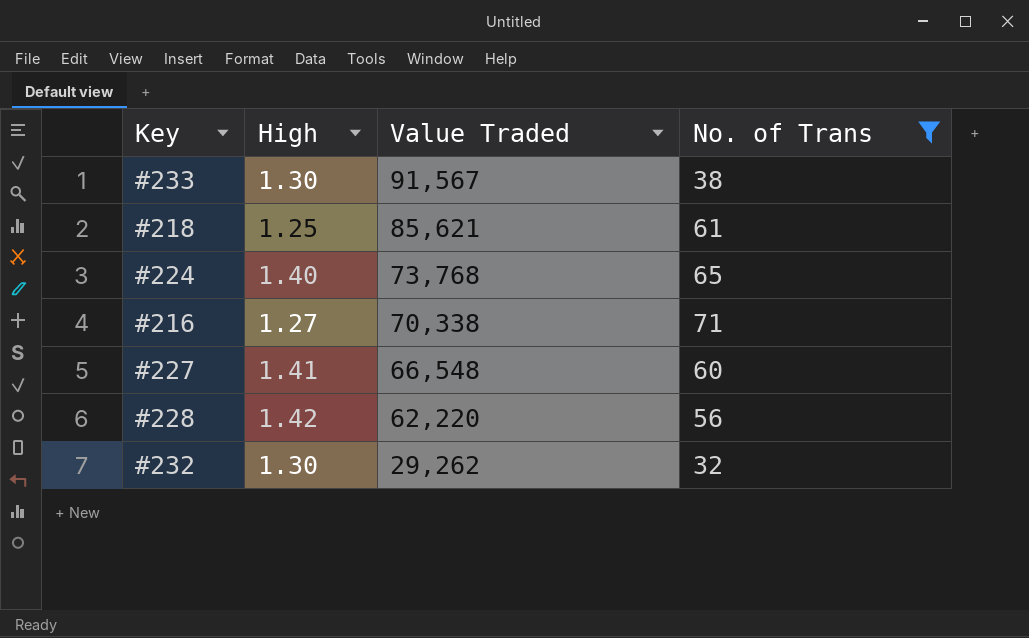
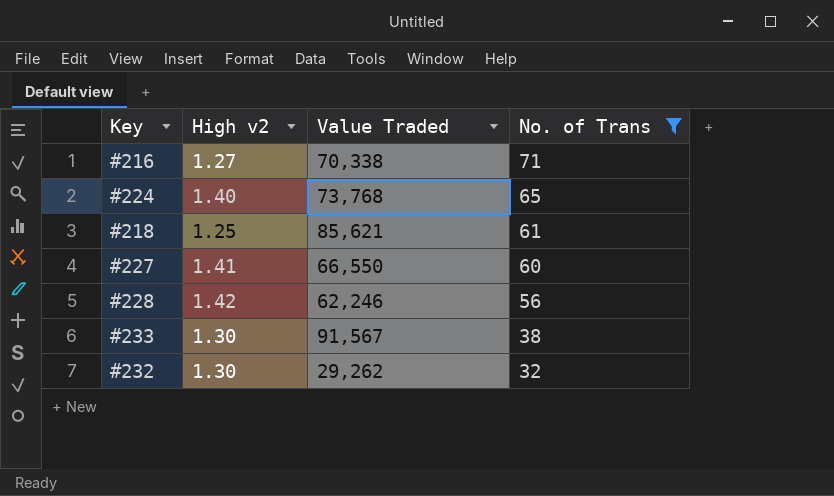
row order: Value Traded descending -> No. of Trans descending
column name: High -> High v2
#227 | Value Traded: 66,548 -> 66,550
#228 | Value Traded: 62,220 -> 62,246

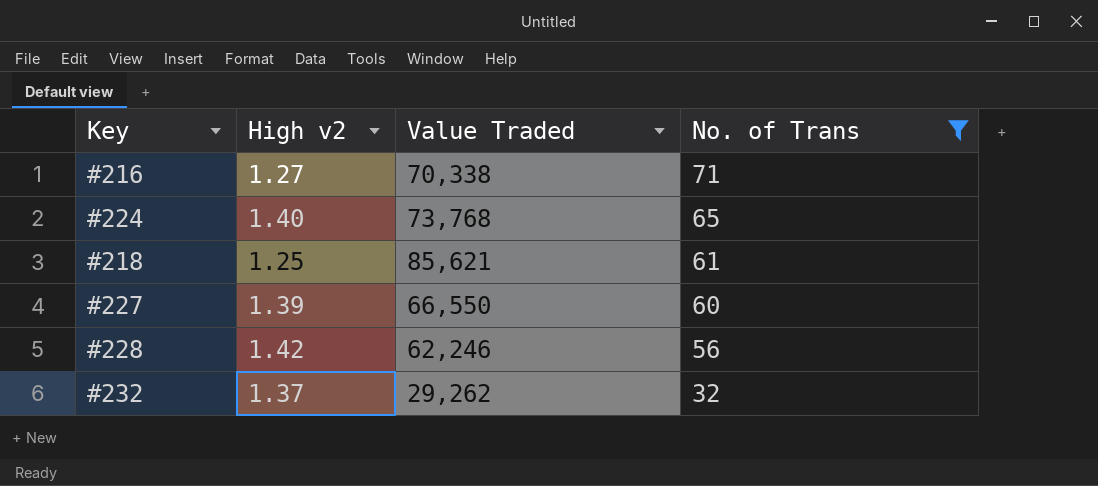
row #233: 1.30 | 91,567 | 38 -> none
#227 | High v2: 1.41 -> 1.39
#232 | High v2: 1.30 -> 1.37

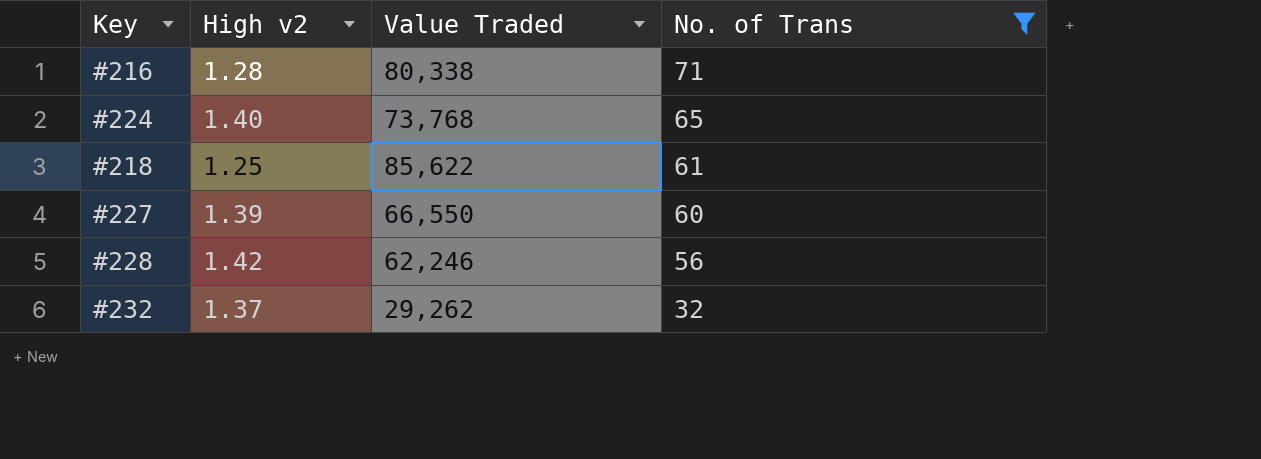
#216 | High v2: 1.27 -> 1.28
#216 | Value Traded: 70,338 -> 80,338
#218 | Value Traded: 85,621 -> 85,622

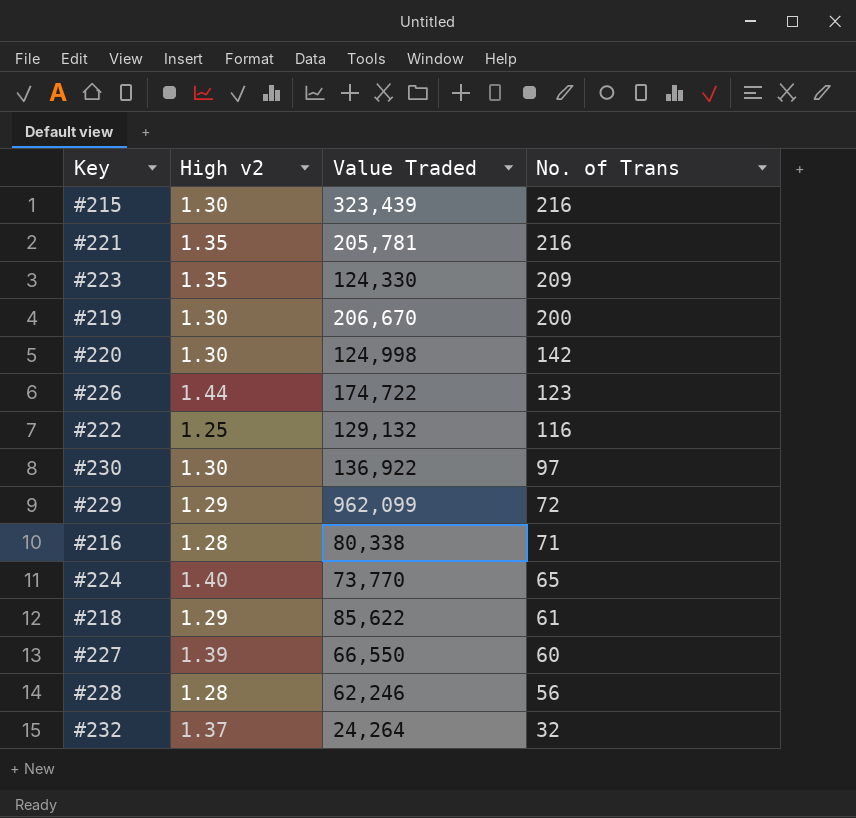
filter: No. of Trans <= 71 -> none
#224 | Value Traded: 73,768 -> 73,770
#218 | High v2: 1.25 -> 1.29
#228 | High v2: 1.42 -> 1.28
#232 | Value Traded: 29,262 -> 24,264

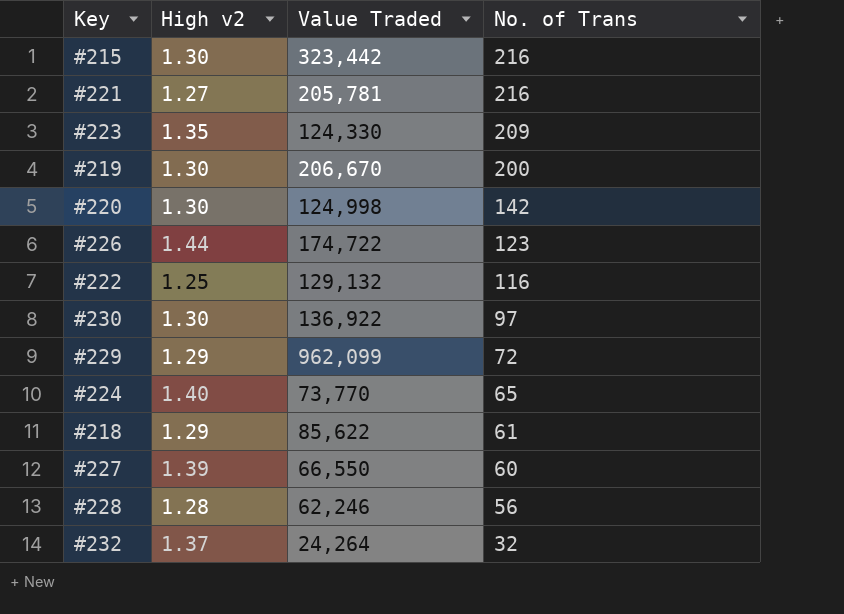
row #216: 1.28 | 80,338 | 71 -> none
#215 | Value Traded: 323,439 -> 323,442
#221 | High v2: 1.35 -> 1.27

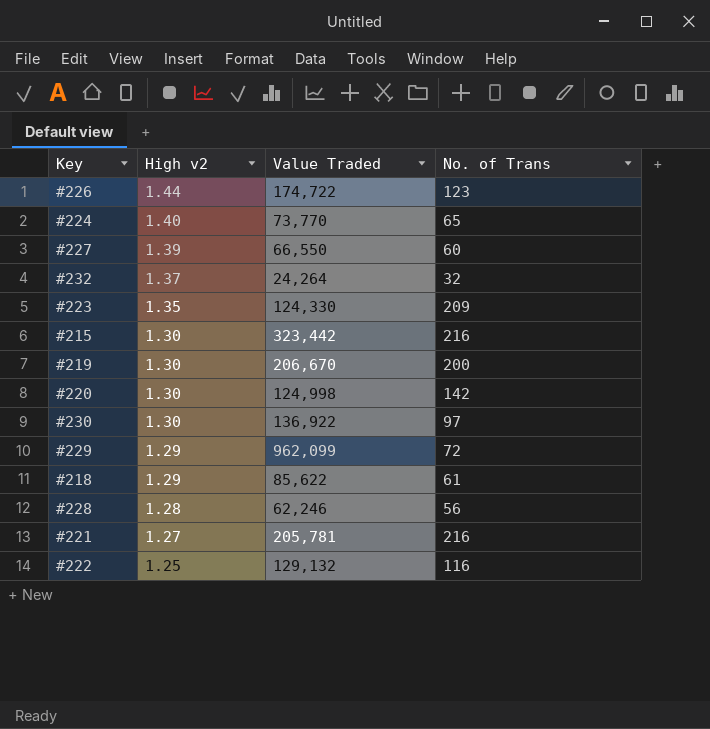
row order: No. of Trans descending -> High v2 descending

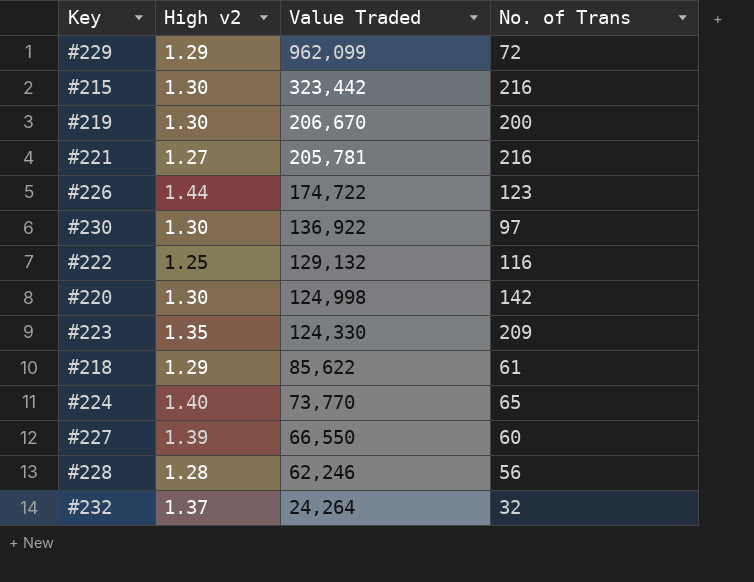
row order: High v2 descending -> Value Traded descending

